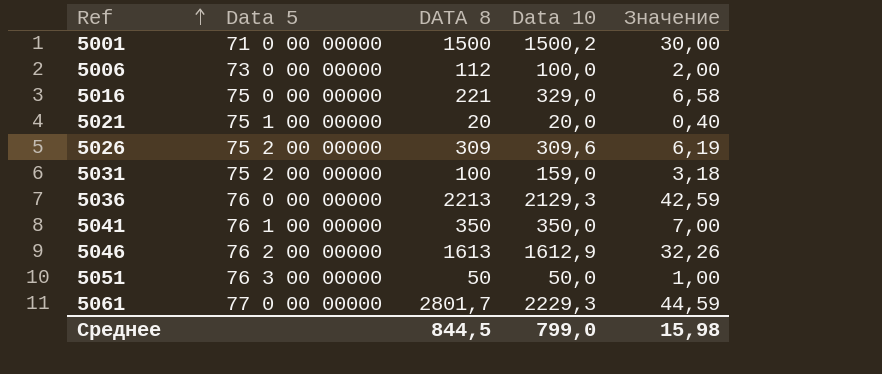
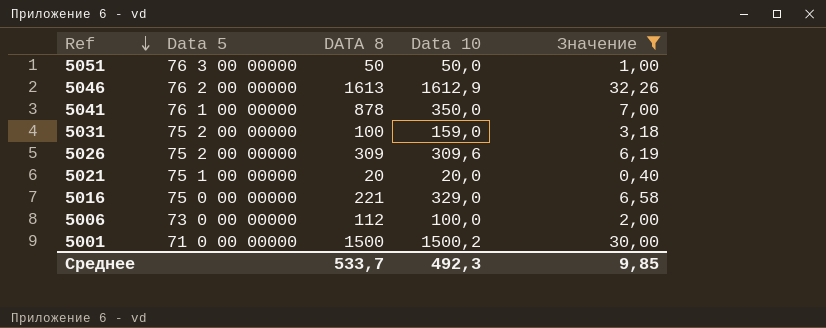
filter: none -> Значение <= 32,26
row order: Ref ascending -> Ref descending
5041 | DATA 8: 350 -> 878
Среднее | DATA 8: 844,5 -> 533,7
Среднее | Data 10: 799,0 -> 492,3
Среднее | Значение: 15,98 -> 9,85

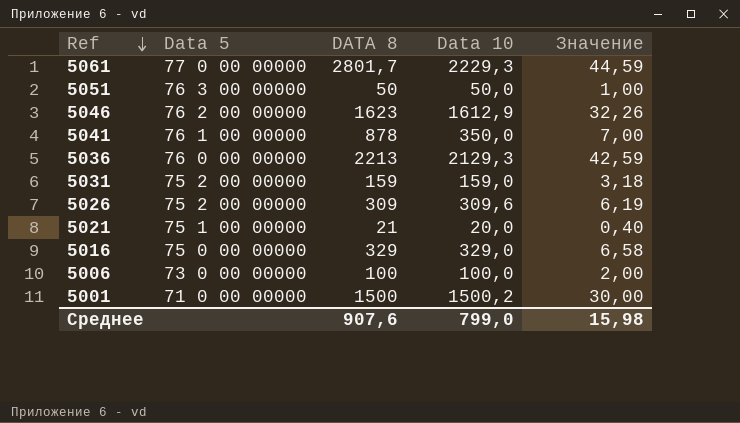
filter: Значение <= 32,26 -> none
5046 | DATA 8: 1613 -> 1623
5031 | DATA 8: 100 -> 159
5021 | DATA 8: 20 -> 21
5016 | DATA 8: 221 -> 329
5006 | DATA 8: 112 -> 100
Среднее | DATA 8: 533,7 -> 907,6
Среднее | Data 10: 492,3 -> 799,0
Среднее | Значение: 9,85 -> 15,98

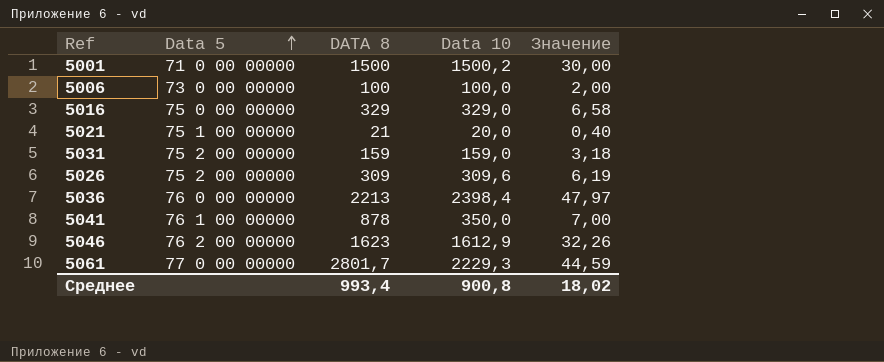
row order: Ref descending -> Data 5 ascending
row 5051: 76 3 00 00000 | 50 | 50,0 | 1,00 -> none
5036 | Data 10: 2129,3 -> 2398,4
5036 | Значение: 42,59 -> 47,97
Среднее | DATA 8: 907,6 -> 993,4
Среднее | Data 10: 799,0 -> 900,8
Среднее | Значение: 15,98 -> 18,02

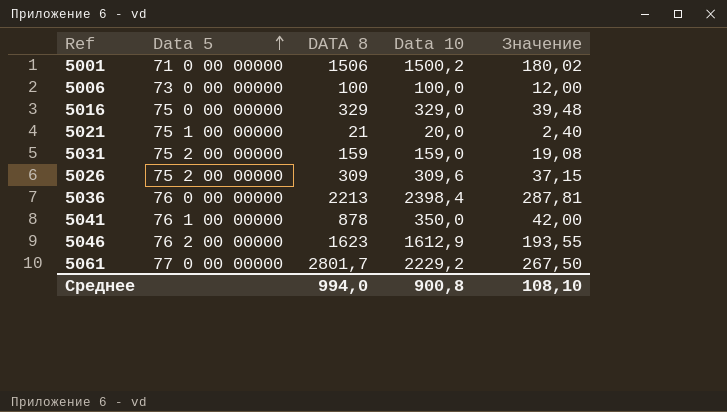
column Значение | formula: [Data 10] * 0,02 -> [Data 10] * 0,12
5001 | DATA 8: 1500 -> 1506
5061 | Data 10: 2229,3 -> 2229,2
Среднее | DATA 8: 993,4 -> 994,0
Среднее | Значение: 18,02 -> 108,10

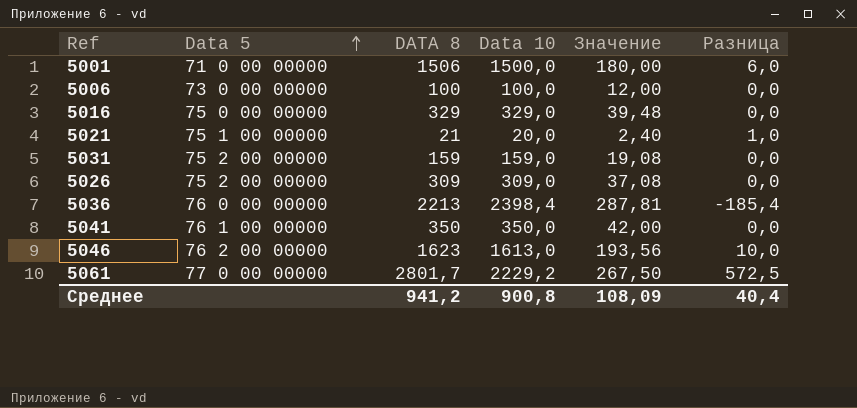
column Разница | formula: none -> [DATA 8] - [Data 10]
5001 | Data 10: 1500,2 -> 1500,0
5001 | Значение: 180,02 -> 180,00
5026 | Data 10: 309,6 -> 309,0
5026 | Значение: 37,15 -> 37,08
5041 | DATA 8: 878 -> 350
5046 | Data 10: 1612,9 -> 1613,0
5046 | Значение: 193,55 -> 193,56
Среднее | DATA 8: 994,0 -> 941,2
Среднее | Значение: 108,10 -> 108,09

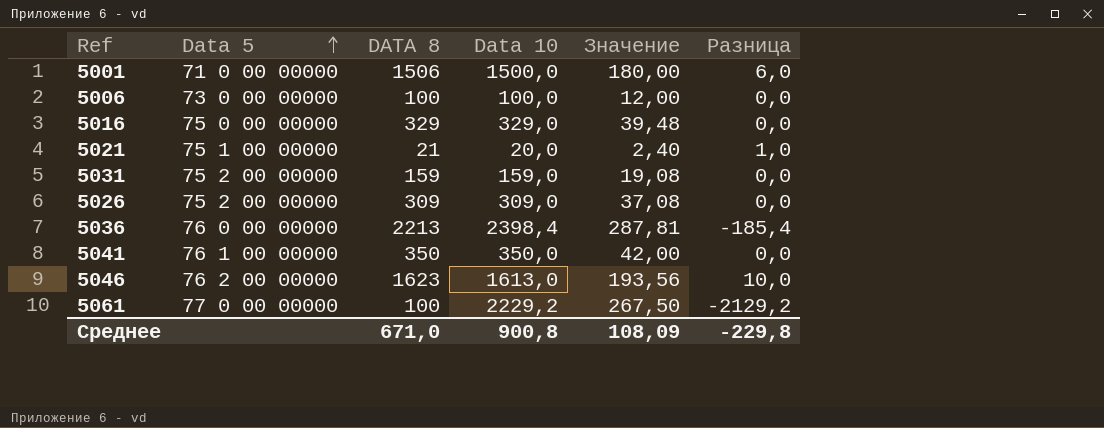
5061 | DATA 8: 2801,7 -> 100
5061 | Разница: 572,5 -> -2129,2
Среднее | DATA 8: 941,2 -> 671,0
Среднее | Разница: 40,4 -> -229,8

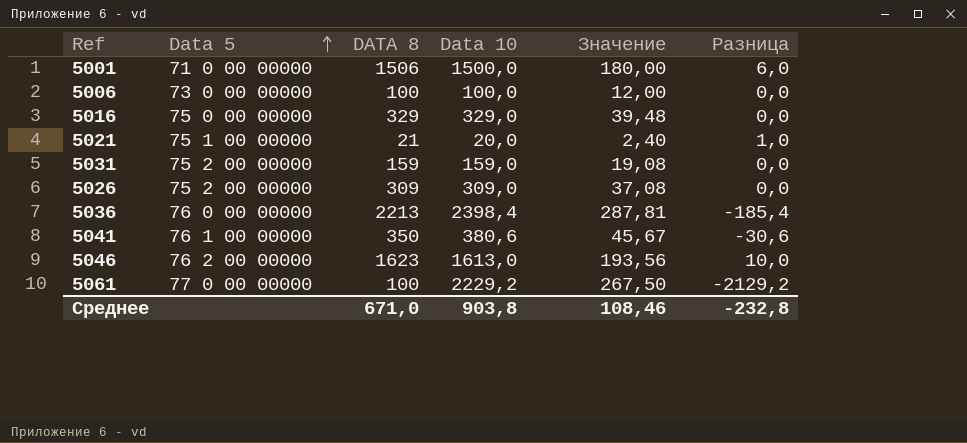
5041 | Data 10: 350,0 -> 380,6
5041 | Значение: 42,00 -> 45,67
5041 | Разница: 0,0 -> -30,6
Среднее | Data 10: 900,8 -> 903,8
Среднее | Значение: 108,09 -> 108,46
Среднее | Разница: -229,8 -> -232,8

